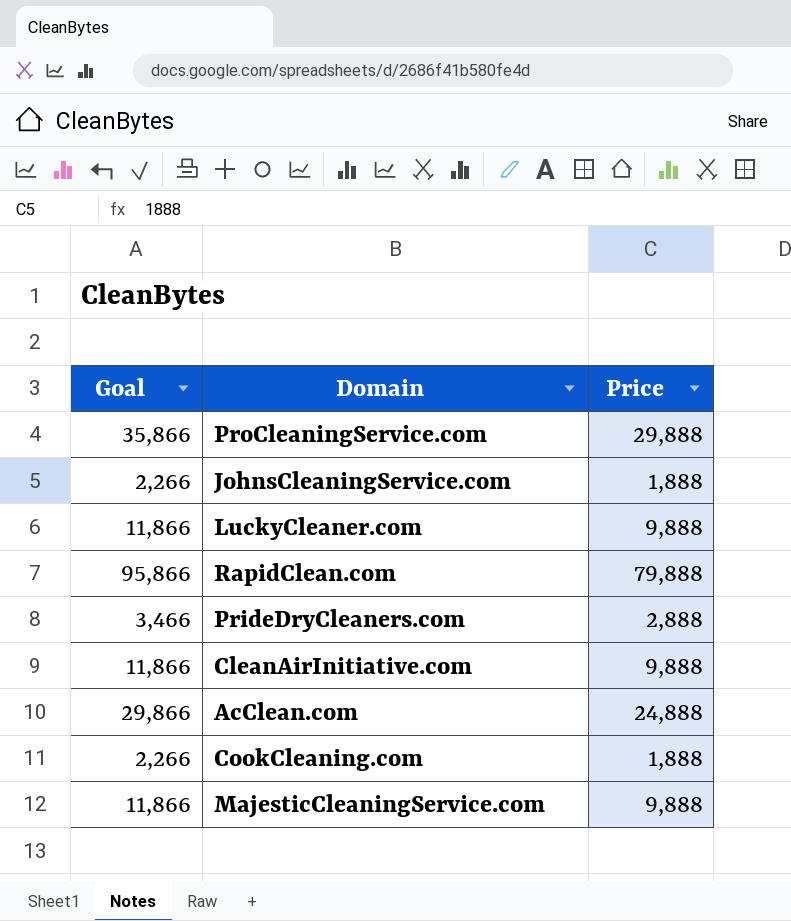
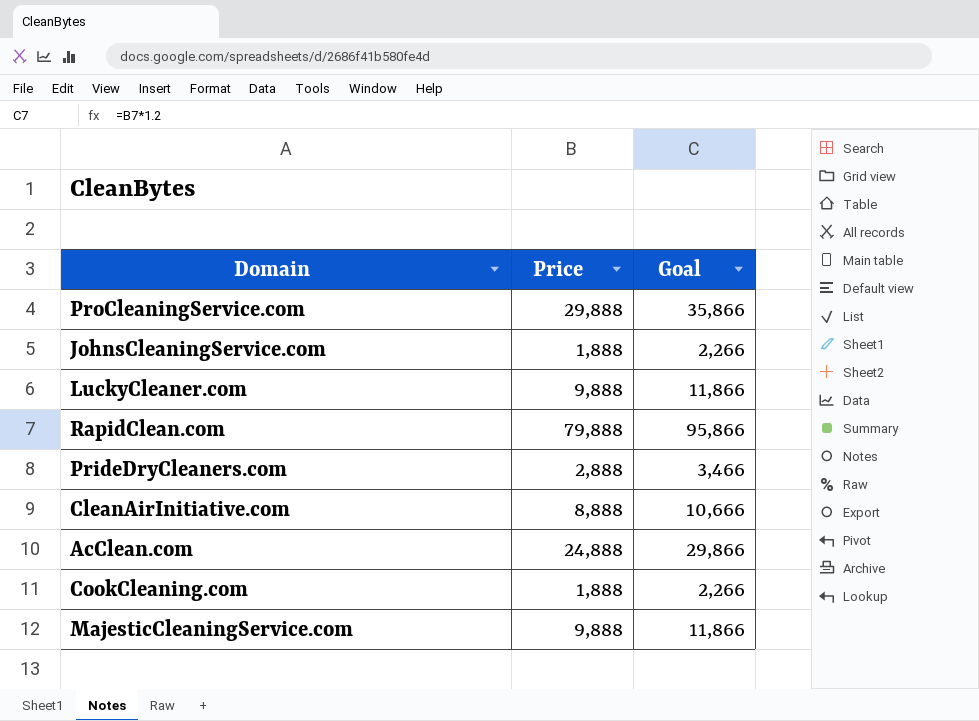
column Goal | position: 1 -> 3
CleanAirInitiative.com | Price: 9,888 -> 8,888
CleanAirInitiative.com | Goal: 11,866 -> 10,666

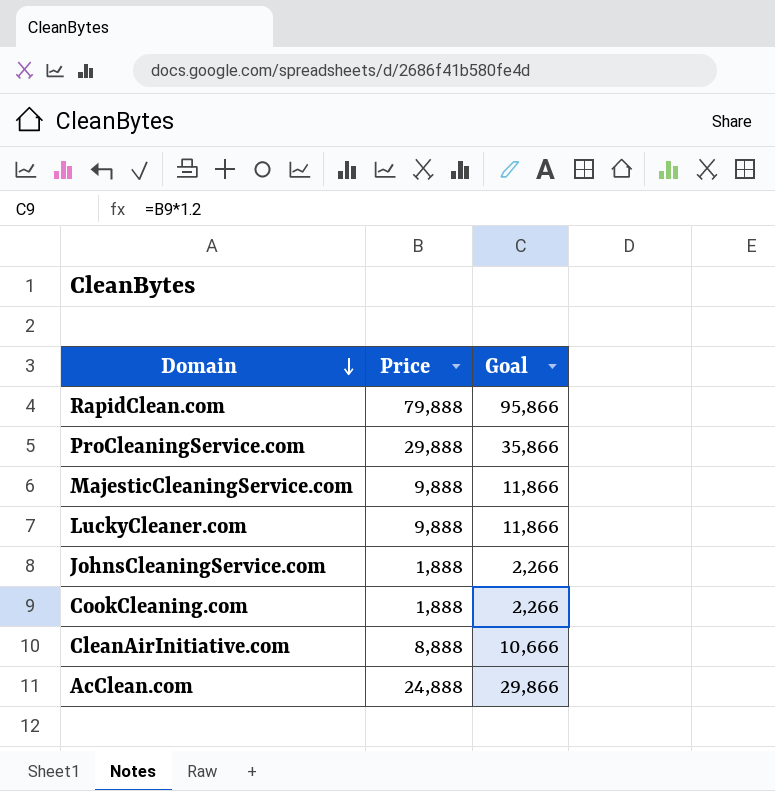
row order: none -> Domain descending
row PrideDryCleaners.com: 2,888 | 3,466 -> none

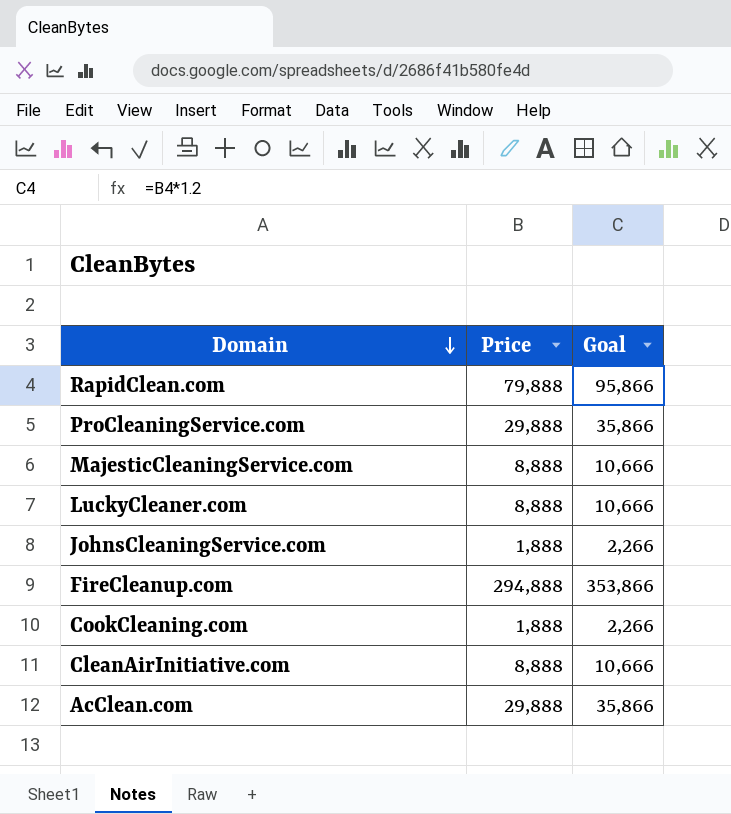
MajesticCleaningService.com | Price: 9,888 -> 8,888
MajesticCleaningService.com | Goal: 11,866 -> 10,666
LuckyCleaner.com | Price: 9,888 -> 8,888
LuckyCleaner.com | Goal: 11,866 -> 10,666
row FireCleanup.com: none -> 294,888 | 353,866
AcClean.com | Price: 24,888 -> 29,888
AcClean.com | Goal: 29,866 -> 35,866

